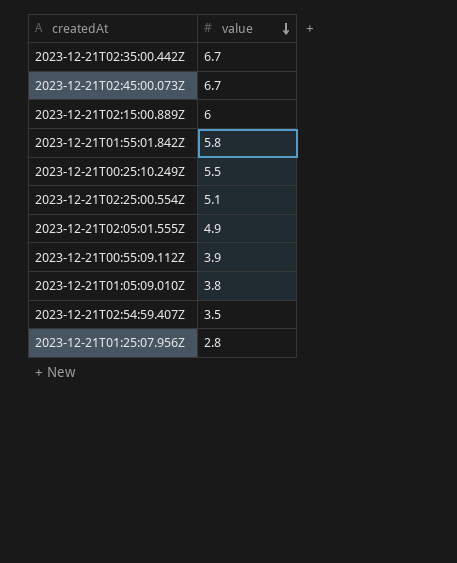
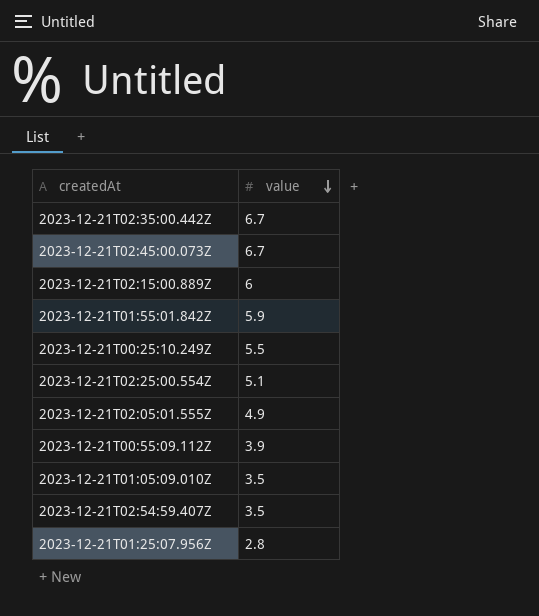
2023-12-21T01:55:01.842Z | value: 5.8 -> 5.9
2023-12-21T01:05:09.010Z | value: 3.8 -> 3.5

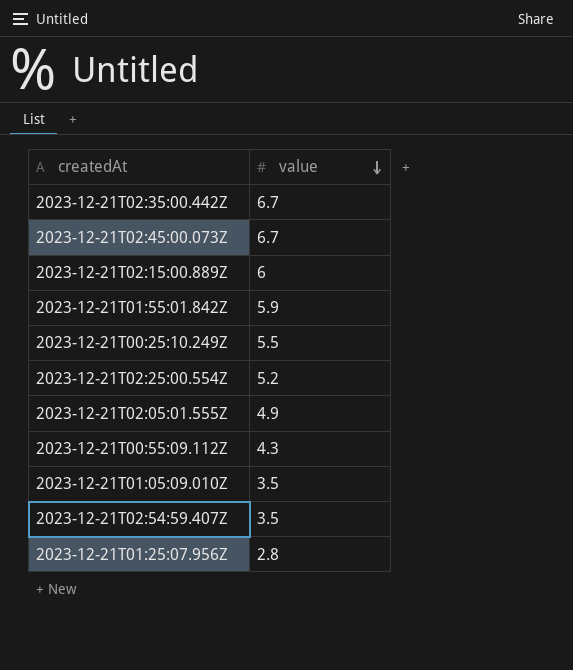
2023-12-21T02:25:00.554Z | value: 5.1 -> 5.2
2023-12-21T00:55:09.112Z | value: 3.9 -> 4.3

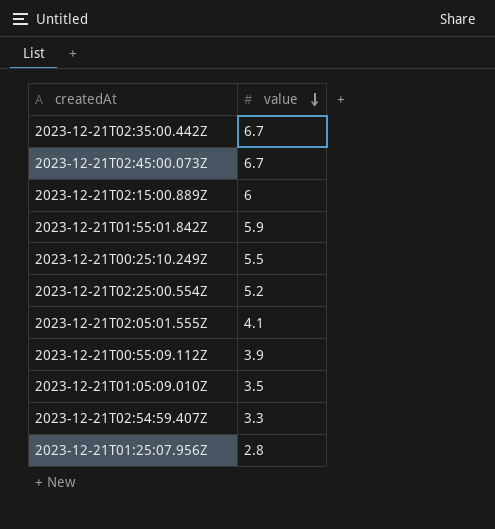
2023-12-21T02:05:01.555Z | value: 4.9 -> 4.1
2023-12-21T00:55:09.112Z | value: 4.3 -> 3.9
2023-12-21T02:54:59.407Z | value: 3.5 -> 3.3

